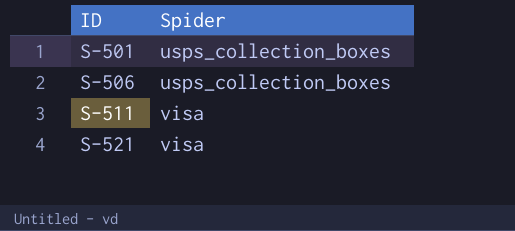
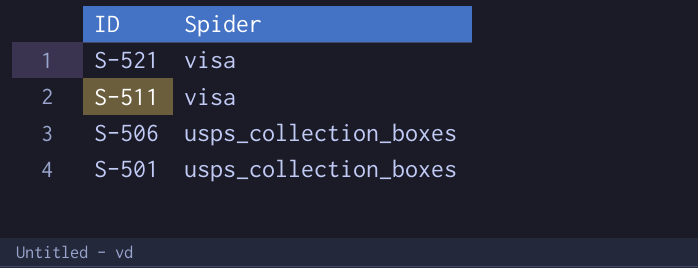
row order: ID ascending -> ID descending

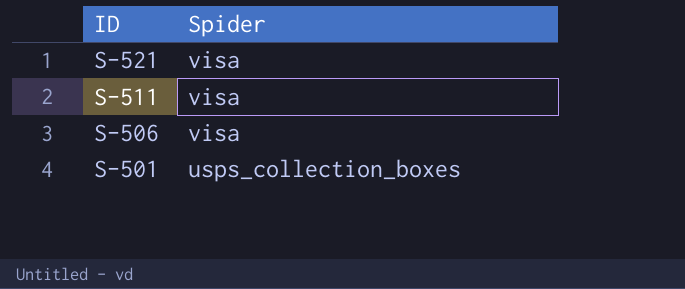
S-506 | Spider: usps_collection_boxes -> visa

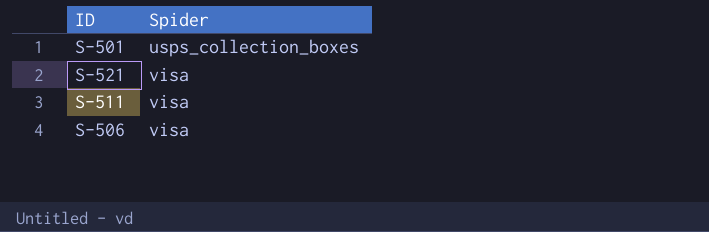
row order: ID descending -> Spider ascending

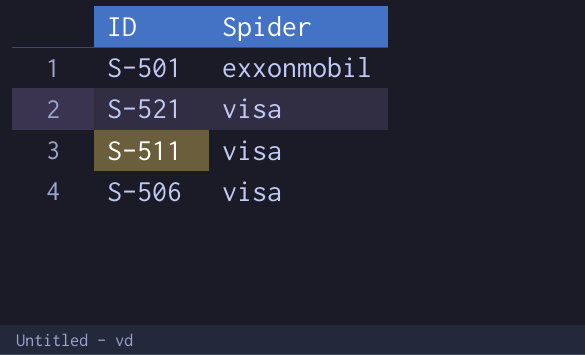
S-501 | Spider: usps_collection_boxes -> exxonmobil

